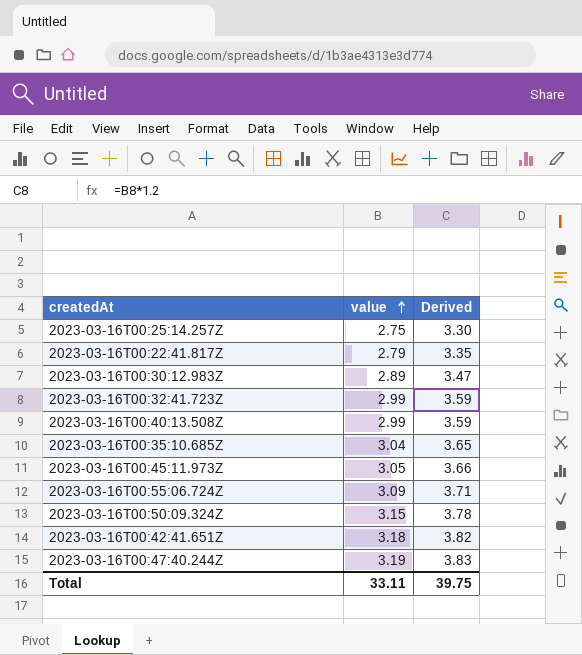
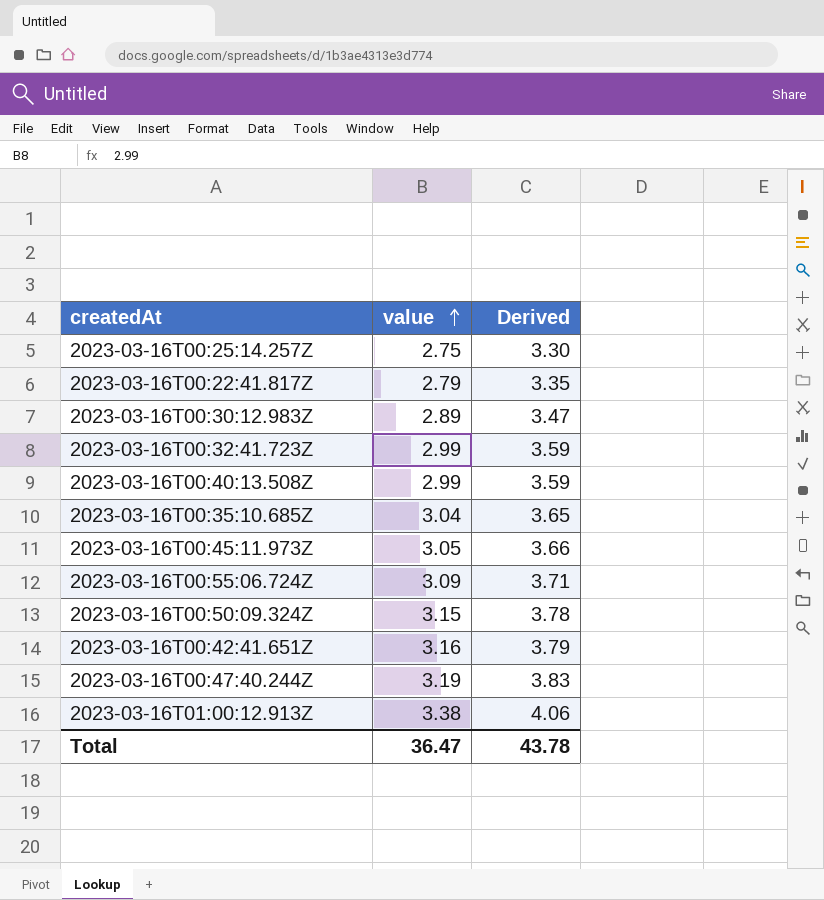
2023-03-16T00:42:41.651Z | value: 3.18 -> 3.16
2023-03-16T00:42:41.651Z | Derived: 3.82 -> 3.79
row 2023-03-16T01:00:12.913Z: none -> 3.38 | 4.06
Total | value: 33.11 -> 36.47
Total | Derived: 39.75 -> 43.78

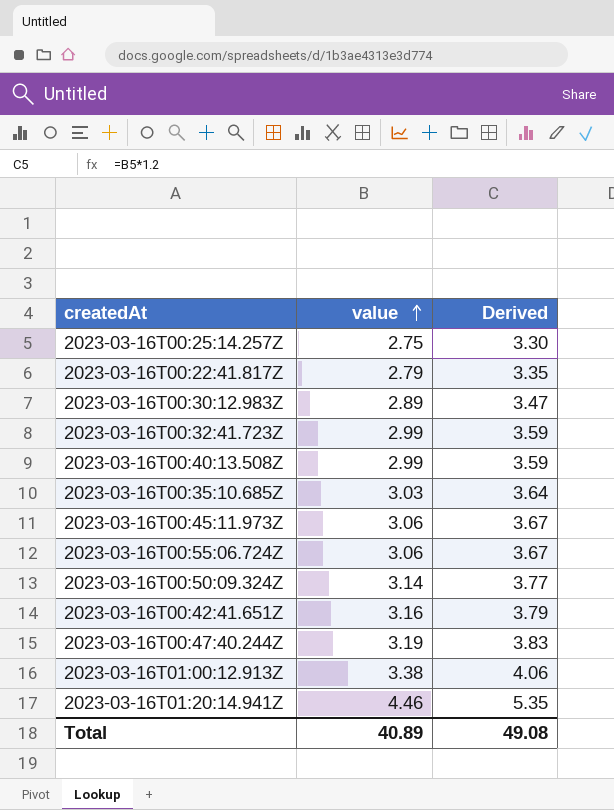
2023-03-16T00:35:10.685Z | value: 3.04 -> 3.03
2023-03-16T00:35:10.685Z | Derived: 3.65 -> 3.64
2023-03-16T00:45:11.973Z | value: 3.05 -> 3.06
2023-03-16T00:45:11.973Z | Derived: 3.66 -> 3.67
2023-03-16T00:55:06.724Z | value: 3.09 -> 3.06
2023-03-16T00:55:06.724Z | Derived: 3.71 -> 3.67
2023-03-16T00:50:09.324Z | value: 3.15 -> 3.14
2023-03-16T00:50:09.324Z | Derived: 3.78 -> 3.77
row 2023-03-16T01:20:14.941Z: none -> 4.46 | 5.35
Total | value: 36.47 -> 40.89
Total | Derived: 43.78 -> 49.08

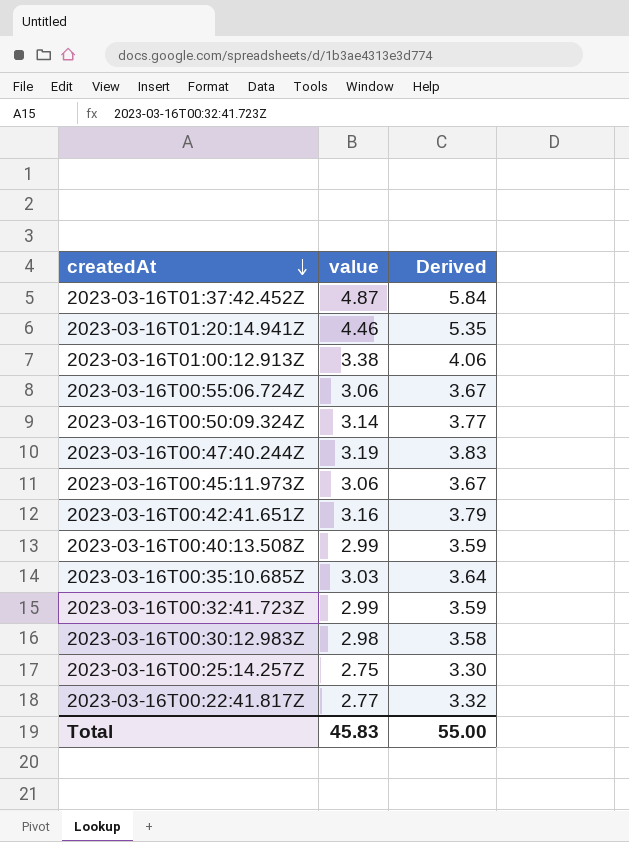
row order: value ascending -> createdAt descending
row 2023-03-16T01:37:42.452Z: none -> 4.87 | 5.84
2023-03-16T00:30:12.983Z | value: 2.89 -> 2.98
2023-03-16T00:30:12.983Z | Derived: 3.47 -> 3.58
2023-03-16T00:22:41.817Z | value: 2.79 -> 2.77
2023-03-16T00:22:41.817Z | Derived: 3.35 -> 3.32
Total | value: 40.89 -> 45.83
Total | Derived: 49.08 -> 55.00

